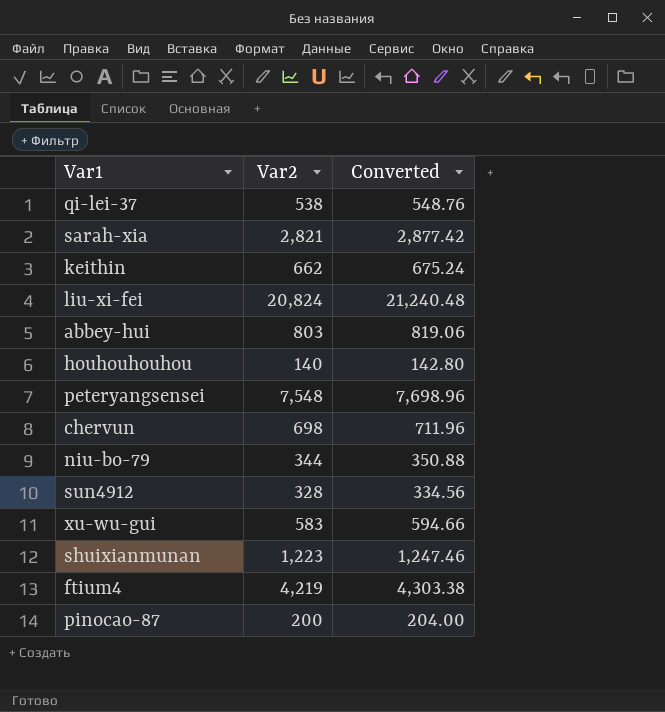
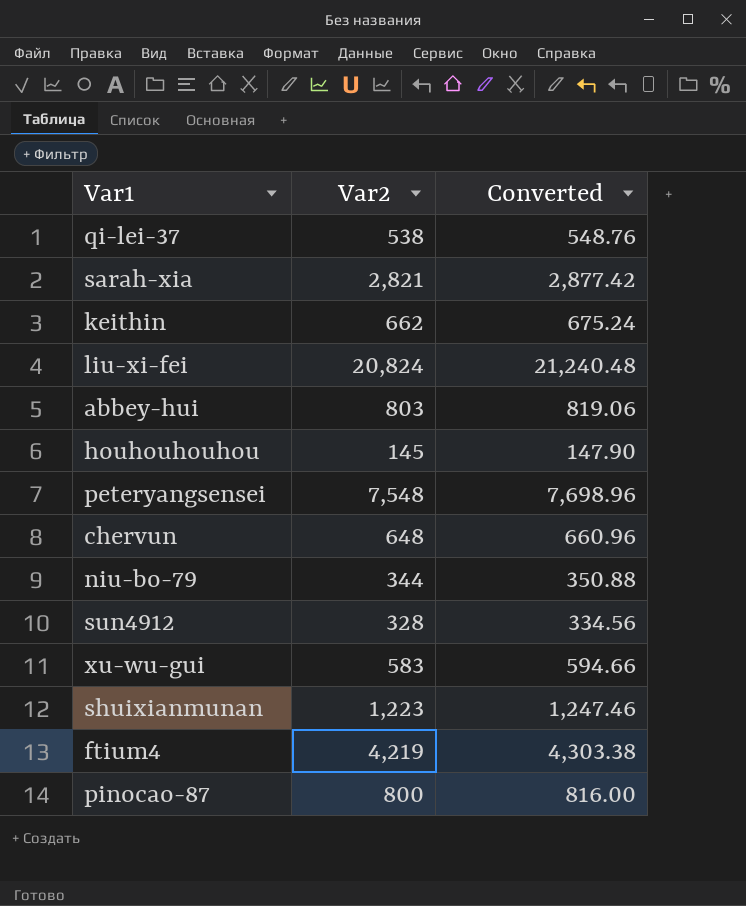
houhouhouhou | Var2: 140 -> 145
houhouhouhou | Converted: 142.80 -> 147.90
chervun | Var2: 698 -> 648
chervun | Converted: 711.96 -> 660.96
pinocao-87 | Var2: 200 -> 800
pinocao-87 | Converted: 204.00 -> 816.00

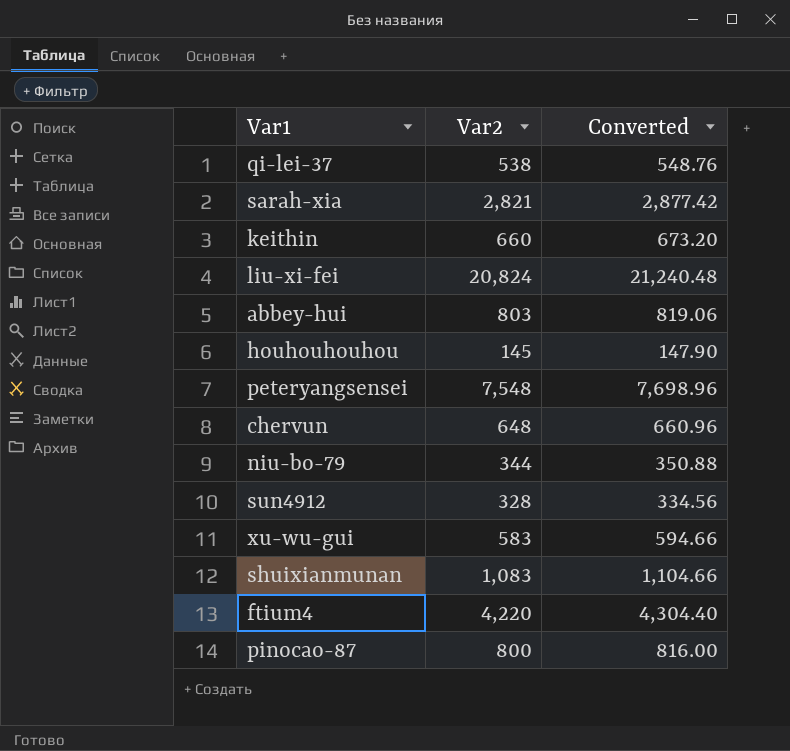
keithin | Var2: 662 -> 660
keithin | Converted: 675.24 -> 673.20
shuixianmunan | Var2: 1,223 -> 1,083
shuixianmunan | Converted: 1,247.46 -> 1,104.66
ftium4 | Var2: 4,219 -> 4,220
ftium4 | Converted: 4,303.38 -> 4,304.40

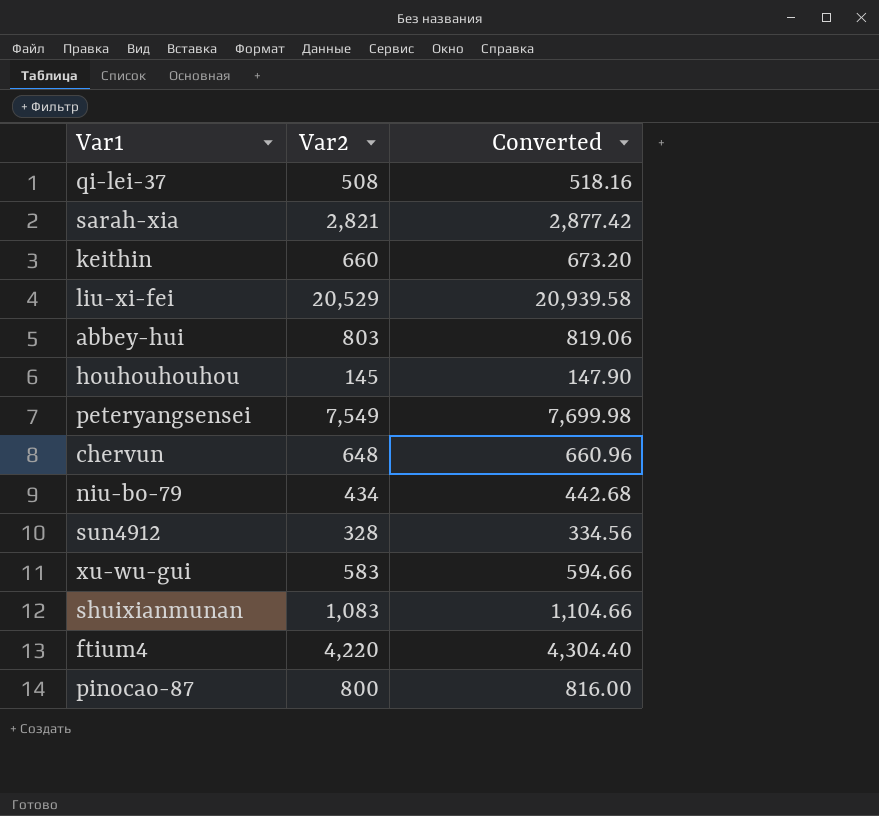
qi-lei-37 | Var2: 538 -> 508
qi-lei-37 | Converted: 548.76 -> 518.16
liu-xi-fei | Var2: 20,824 -> 20,529
liu-xi-fei | Converted: 21,240.48 -> 20,939.58
peteryangsensei | Var2: 7,548 -> 7,549
peteryangsensei | Converted: 7,698.96 -> 7,699.98
niu-bo-79 | Var2: 344 -> 434
niu-bo-79 | Converted: 350.88 -> 442.68

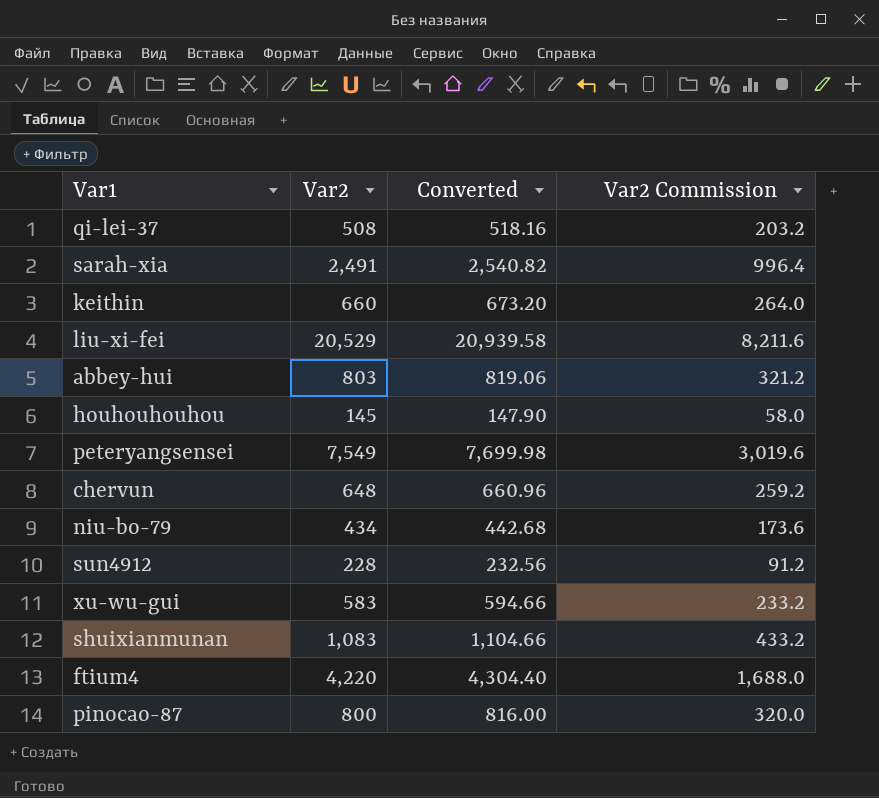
column Var2 Commission | formula: none -> [Var2] * 0.4
sarah-xia | Var2: 2,821 -> 2,491
sarah-xia | Converted: 2,877.42 -> 2,540.82
sun4912 | Var2: 328 -> 228
sun4912 | Converted: 334.56 -> 232.56

